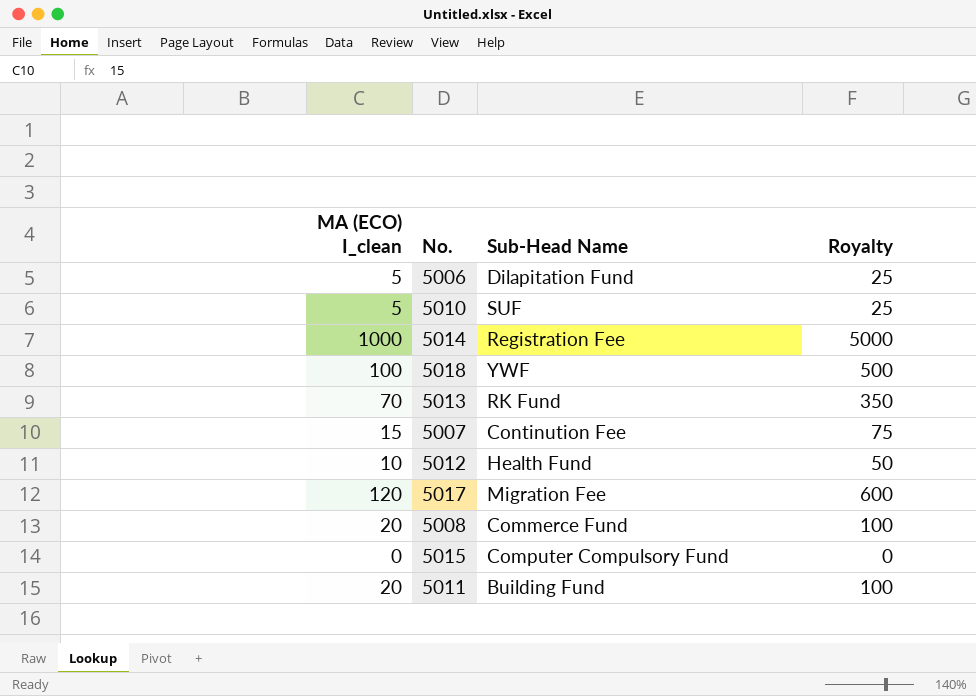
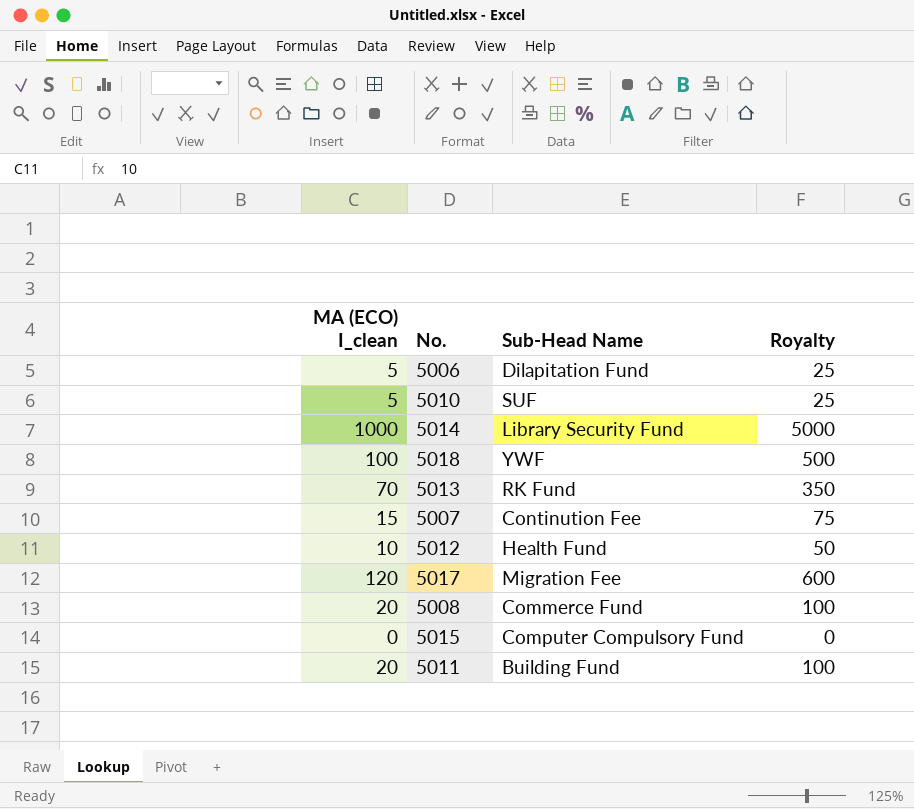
5014 | Sub-Head Name: Registration Fee -> Library Security Fund

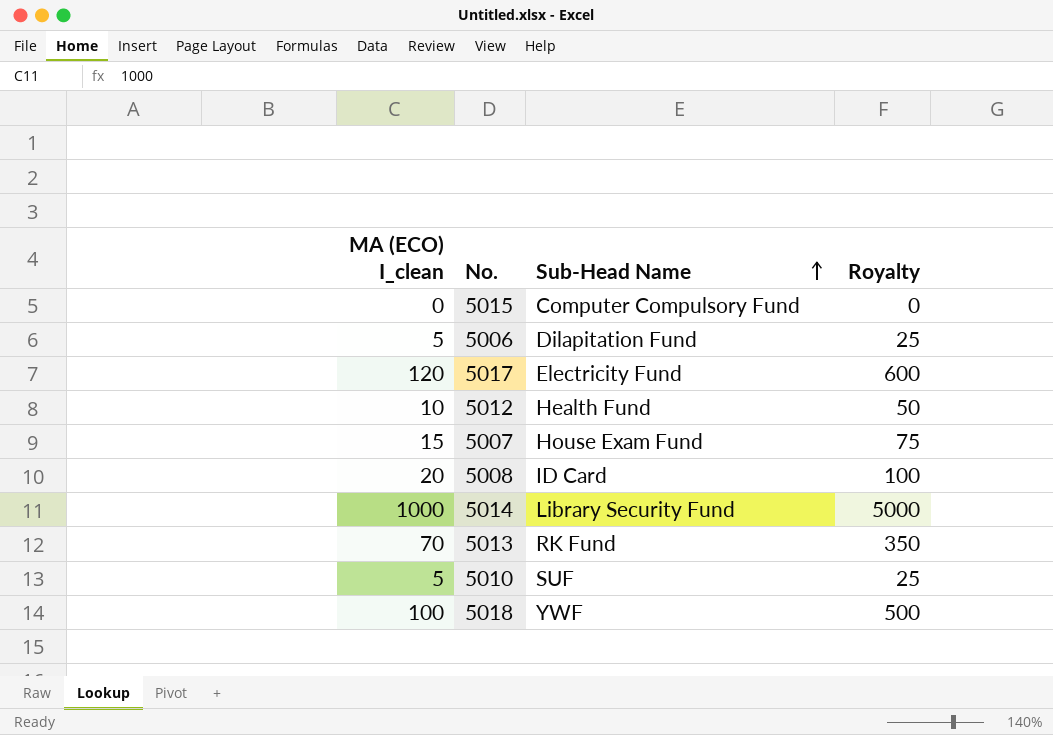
row order: none -> Sub-Head Name ascending
row 5011: 20 | Building Fund | 100 -> none
5017 | Sub-Head Name: Migration Fee -> Electricity Fund
5007 | Sub-Head Name: Continution Fee -> House Exam Fund
5008 | Sub-Head Name: Commerce Fund -> ID Card

